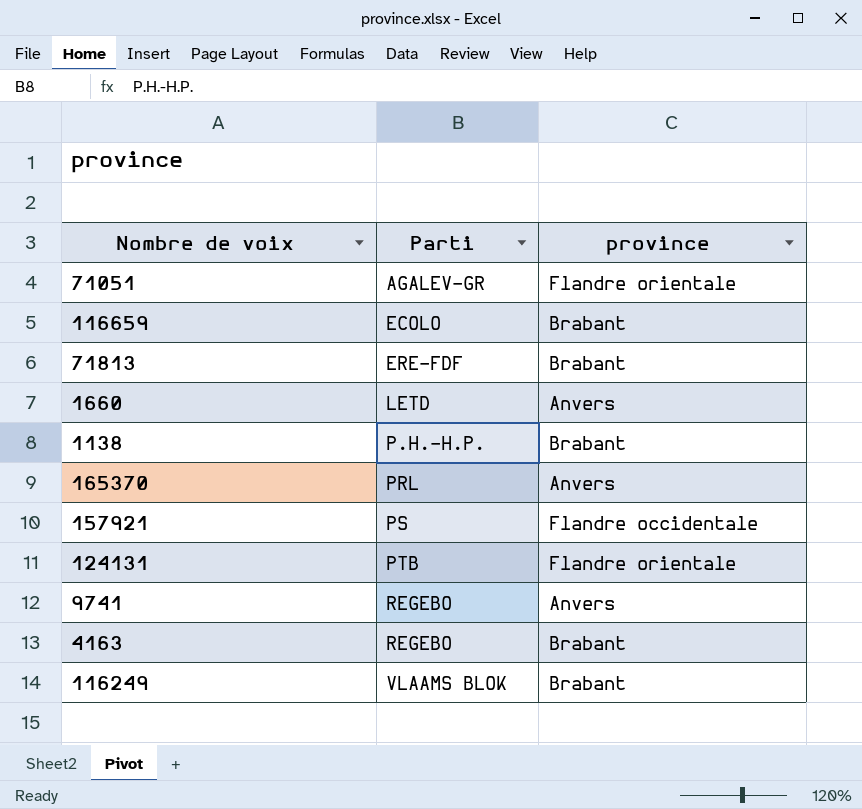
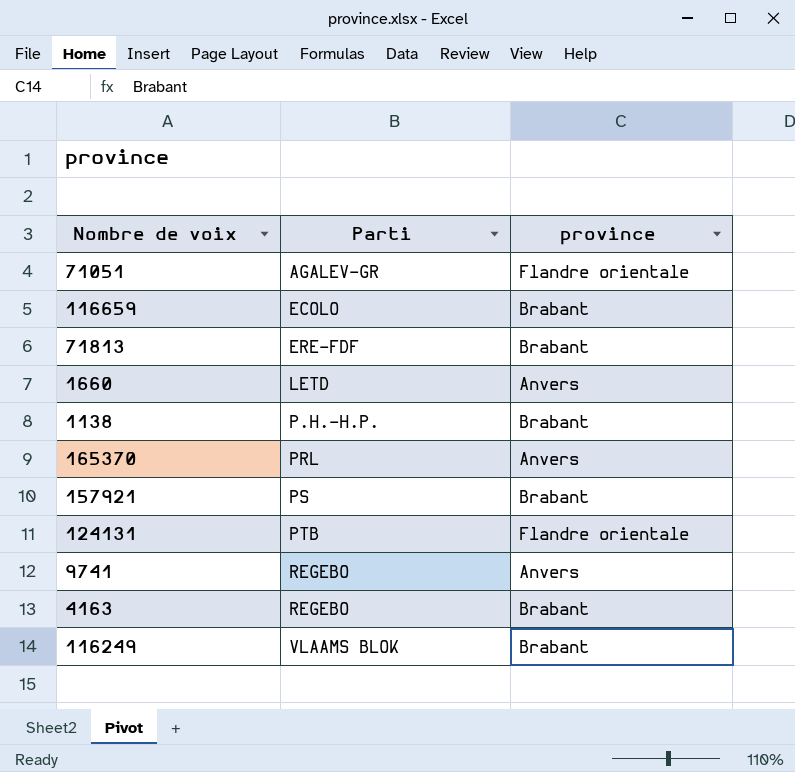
157921 | province: Flandre occidentale -> Brabant

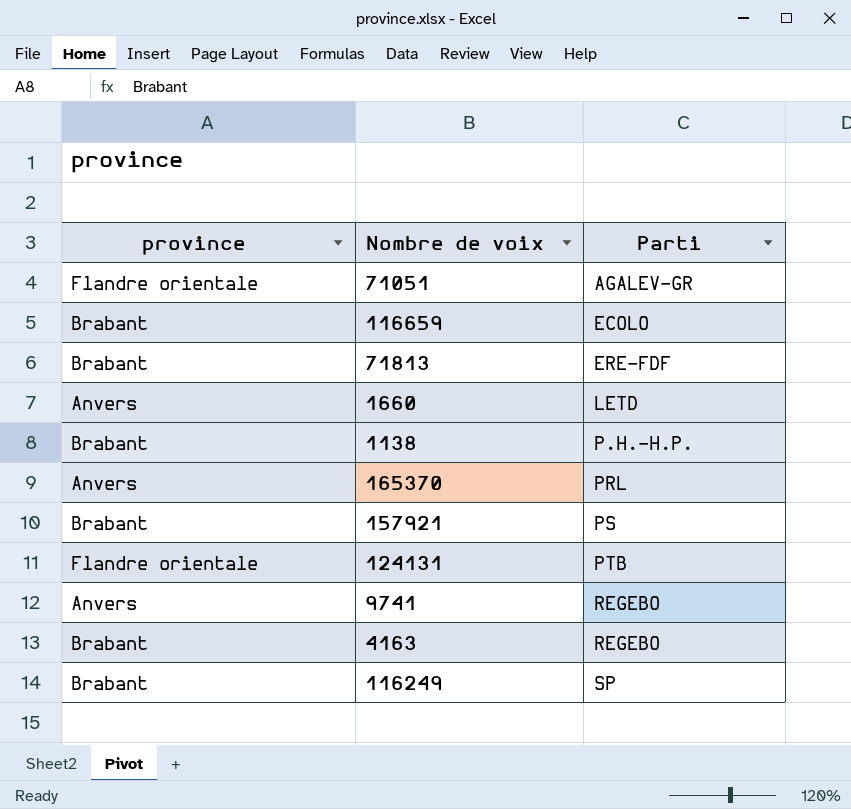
column province | position: 3 -> 1
116249 | Parti: VLAAMS BLOK -> SP

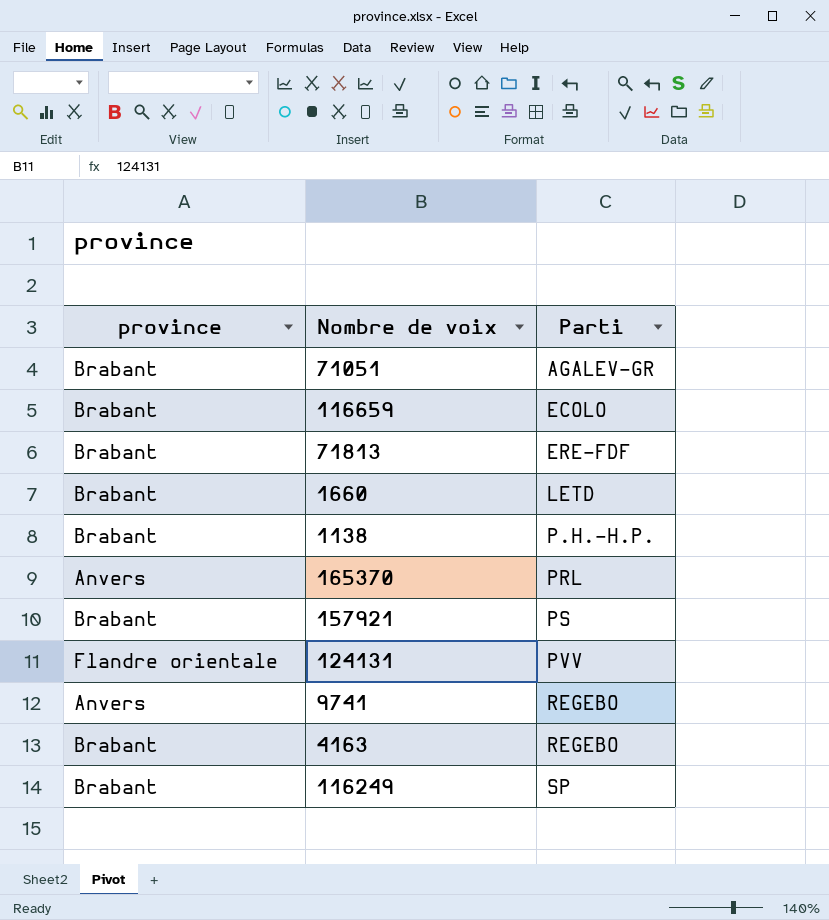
71051 | province: Flandre orientale -> Brabant
1660 | province: Anvers -> Brabant
124131 | Parti: PTB -> PVV

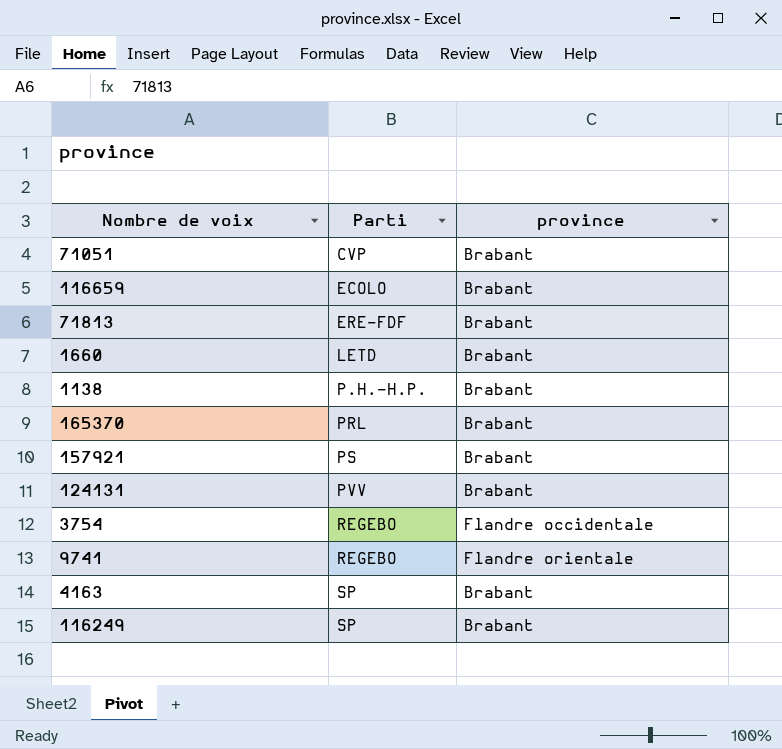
column province | position: 1 -> 3
71051 | Parti: AGALEV-GR -> CVP
165370 | province: Anvers -> Brabant
124131 | province: Flandre orientale -> Brabant
row 3754: none -> REGEBO | Flandre occidentale
9741 | province: Anvers -> Flandre orientale
4163 | Parti: REGEBO -> SP

